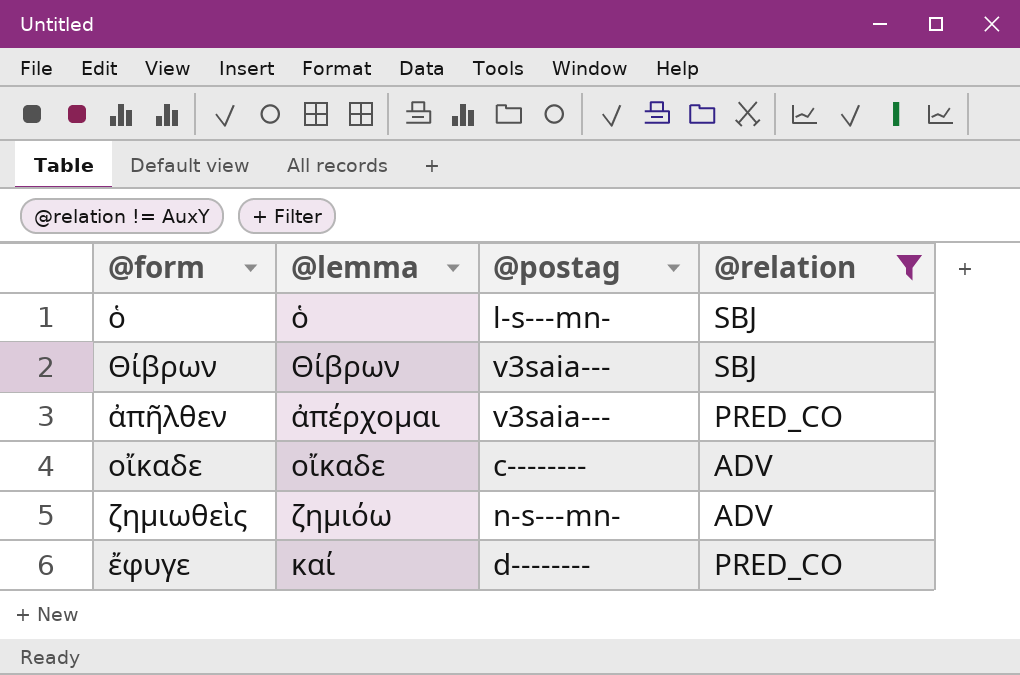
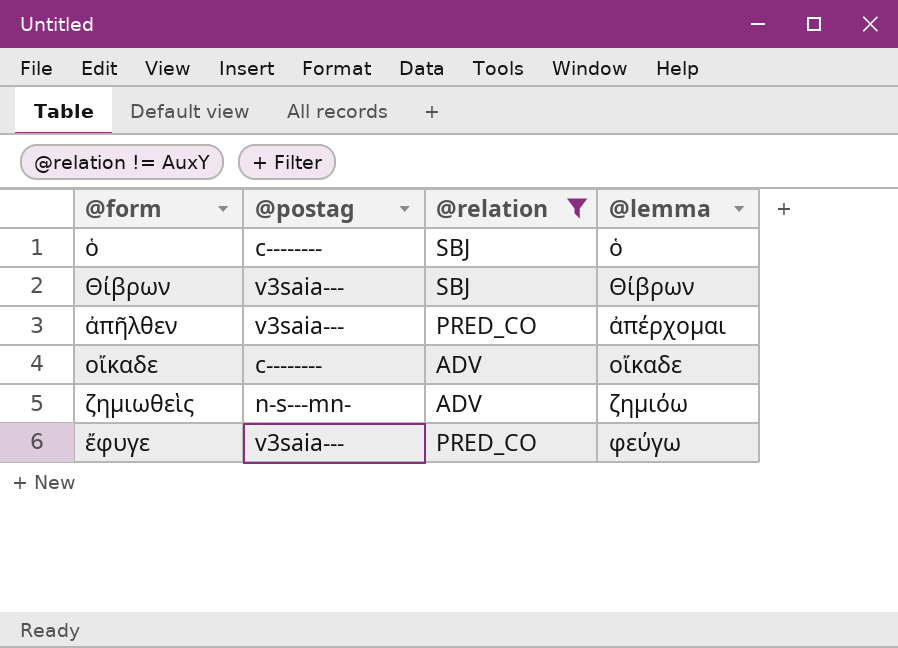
column @lemma | position: 2 -> 4
ὁ | @postag: l-s---mn- -> c--------
ἔφυγε | @postag: d-------- -> v3saia---
ἔφυγε | @lemma: καί -> φεύγω

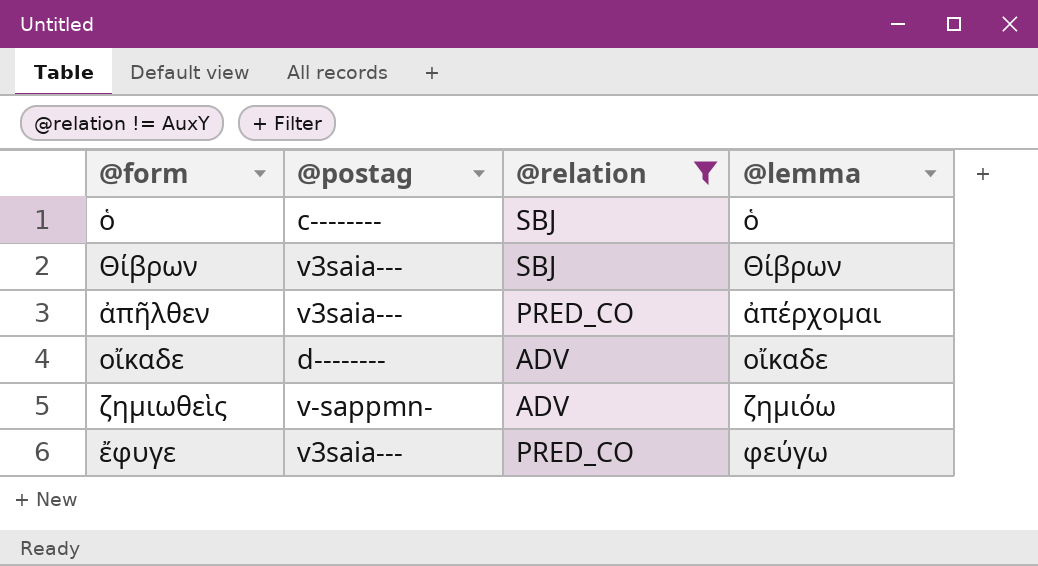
οἴκαδε | @postag: c-------- -> d--------
ζημιωθεὶς | @postag: n-s---mn- -> v-sappmn-

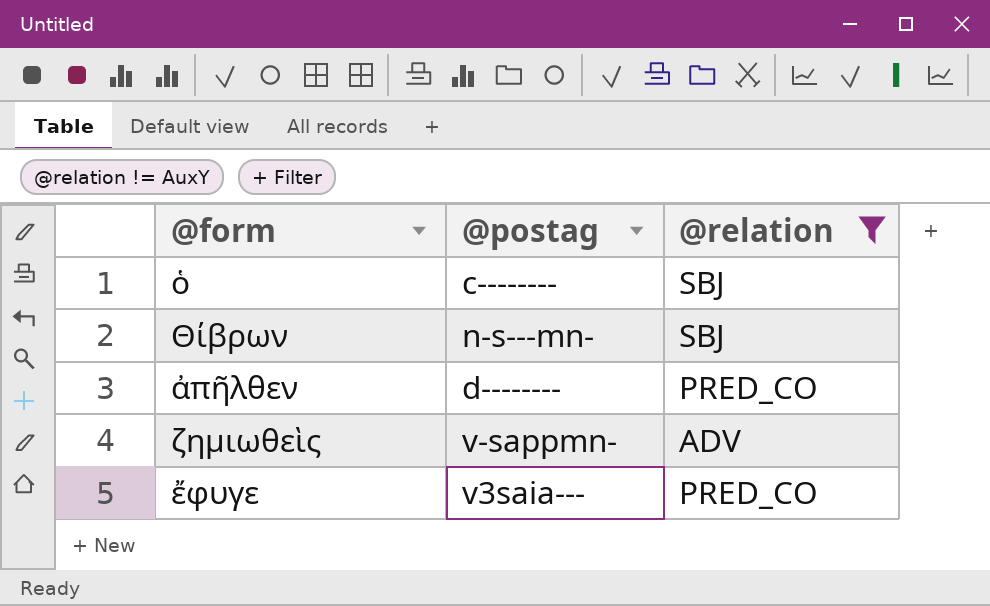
column @lemma | position: 4 -> none
row οἴκαδε: d-------- | ADV | οἴκαδε -> none
Θίβρων | @postag: v3saia--- -> n-s---mn-
ἀπῆλθεν | @postag: v3saia--- -> d--------

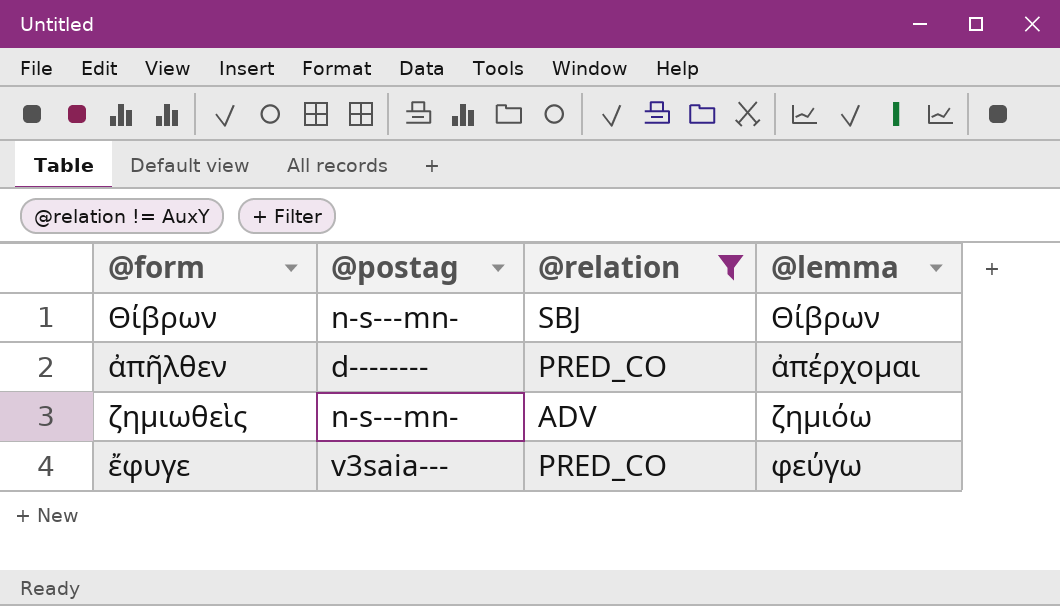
column @lemma | position: none -> 4
row ὁ: c-------- | SBJ -> none
ζημιωθεὶς | @postag: v-sappmn- -> n-s---mn-

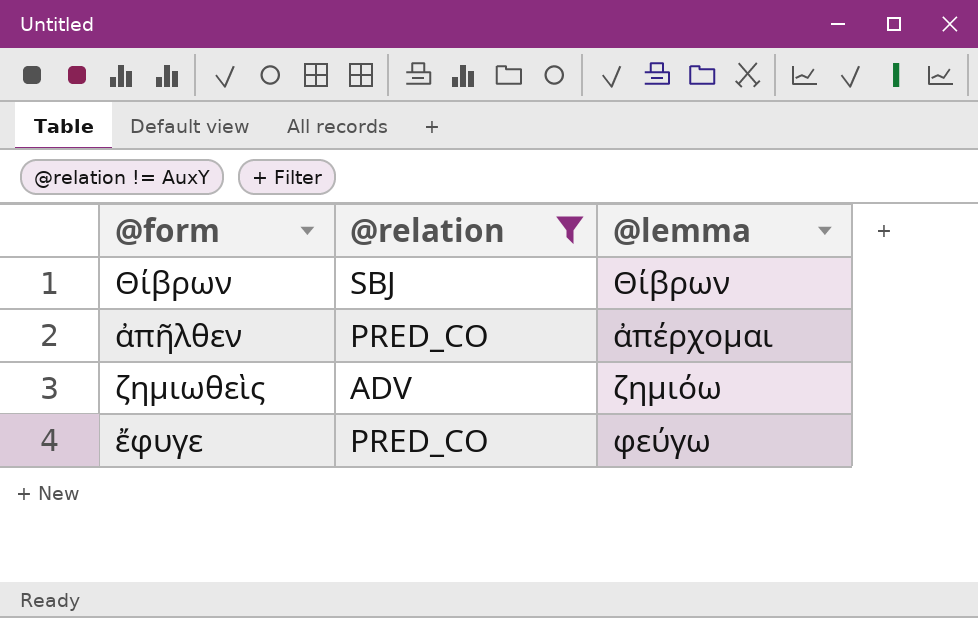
column @postag | position: 2 -> none

